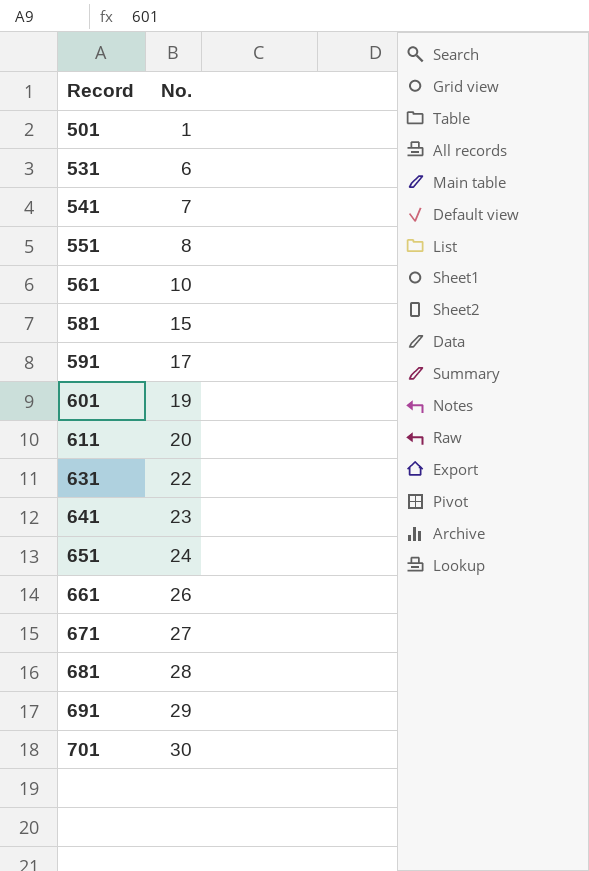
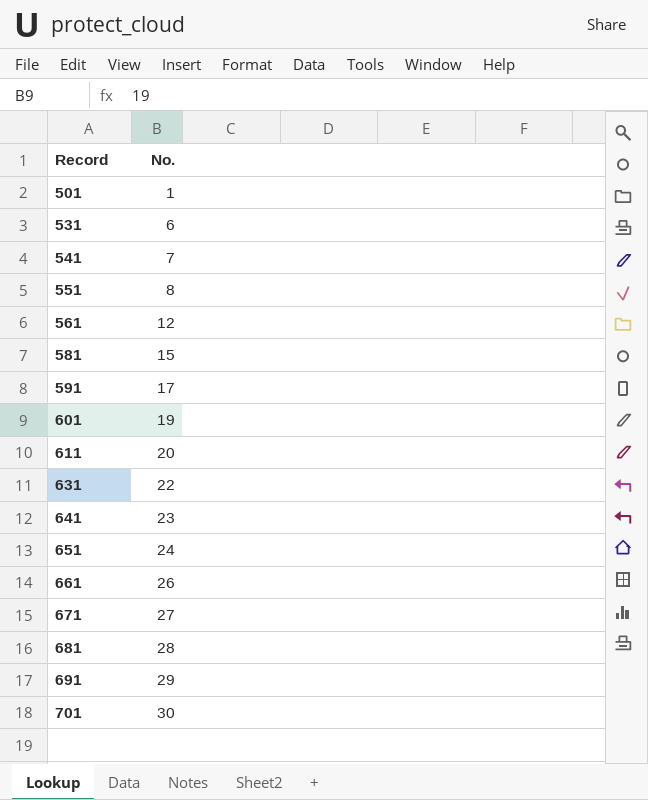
561 | No.: 10 -> 12

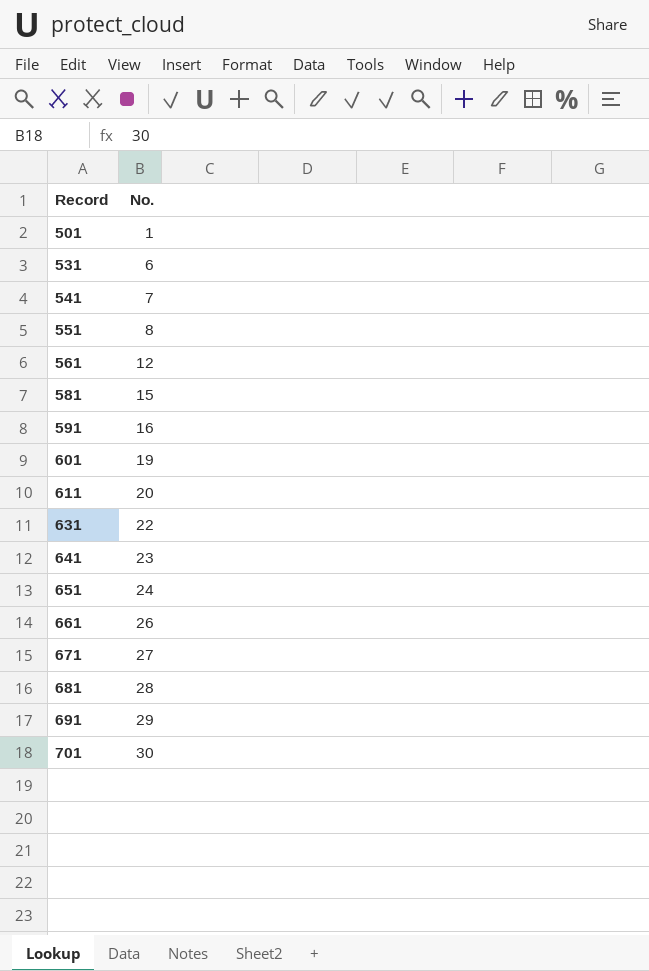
591 | No.: 17 -> 16

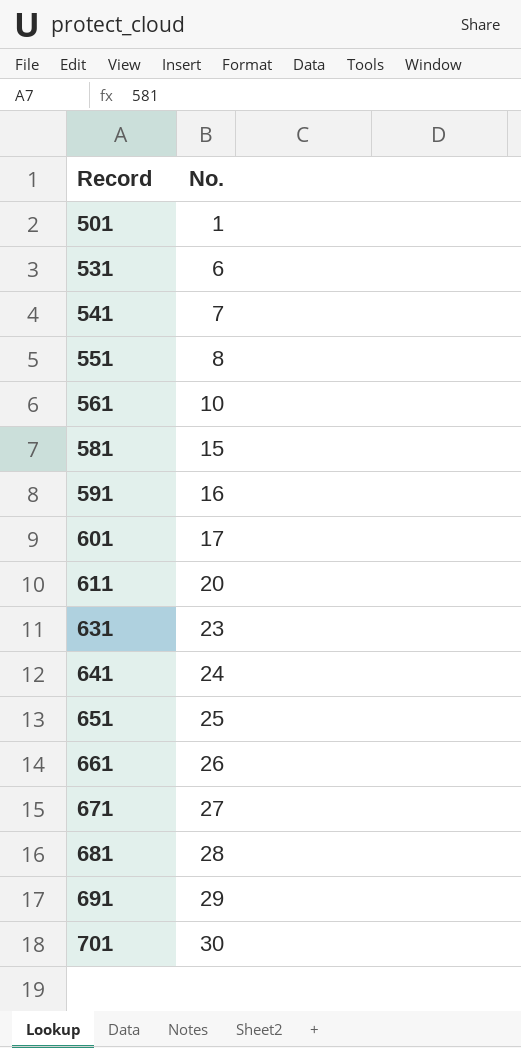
561 | No.: 12 -> 10
601 | No.: 19 -> 17
631 | No.: 22 -> 23
641 | No.: 23 -> 24
651 | No.: 24 -> 25

